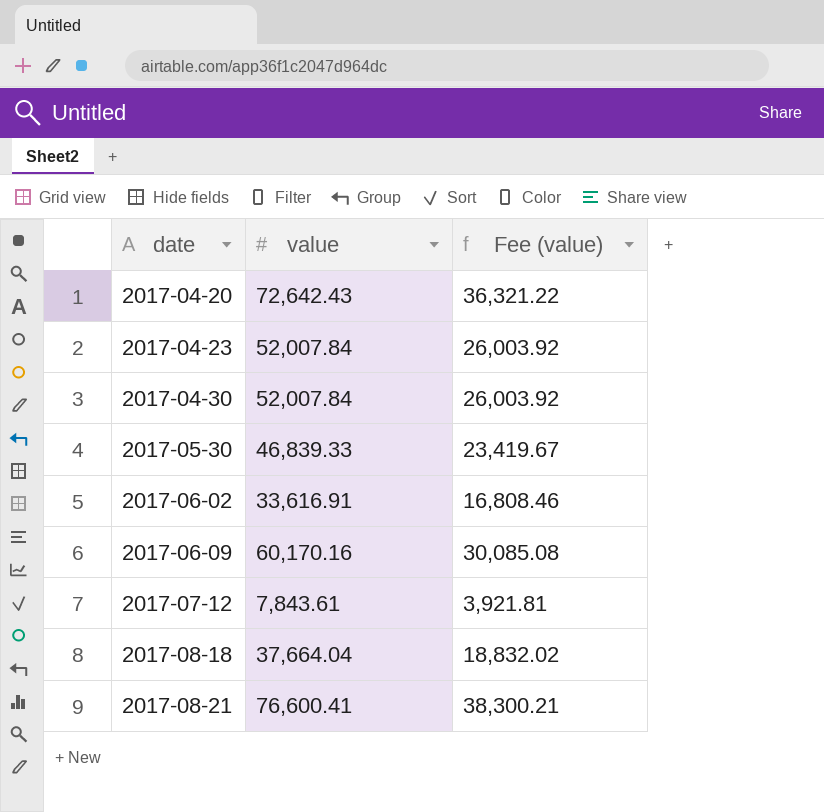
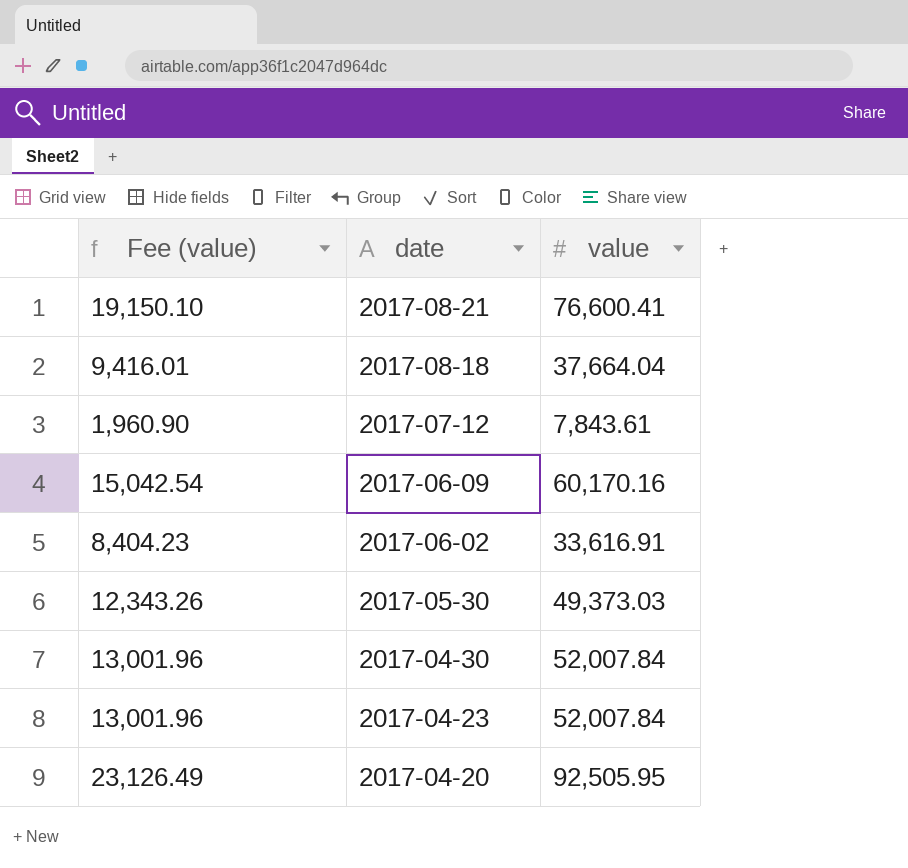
row order: date ascending -> date descending
column Fee (value) | formula: [value] * 0.5 -> [value] * 0.25
column Fee (value) | position: 3 -> 1
2017-05-30 | value: 46,839.33 -> 49,373.03
2017-04-20 | value: 72,642.43 -> 92,505.95

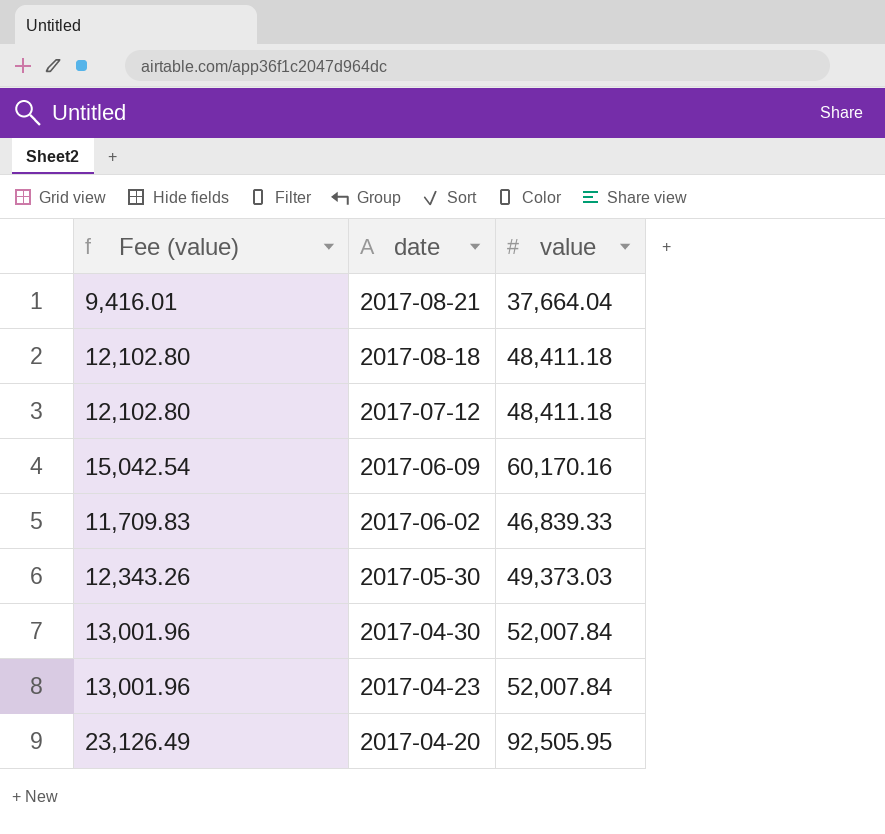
2017-08-21 | Fee (value): 19,150.10 -> 9,416.01
2017-08-21 | value: 76,600.41 -> 37,664.04
2017-08-18 | Fee (value): 9,416.01 -> 12,102.80
2017-08-18 | value: 37,664.04 -> 48,411.18
2017-07-12 | Fee (value): 1,960.90 -> 12,102.80
2017-07-12 | value: 7,843.61 -> 48,411.18
2017-06-02 | Fee (value): 8,404.23 -> 11,709.83
2017-06-02 | value: 33,616.91 -> 46,839.33

